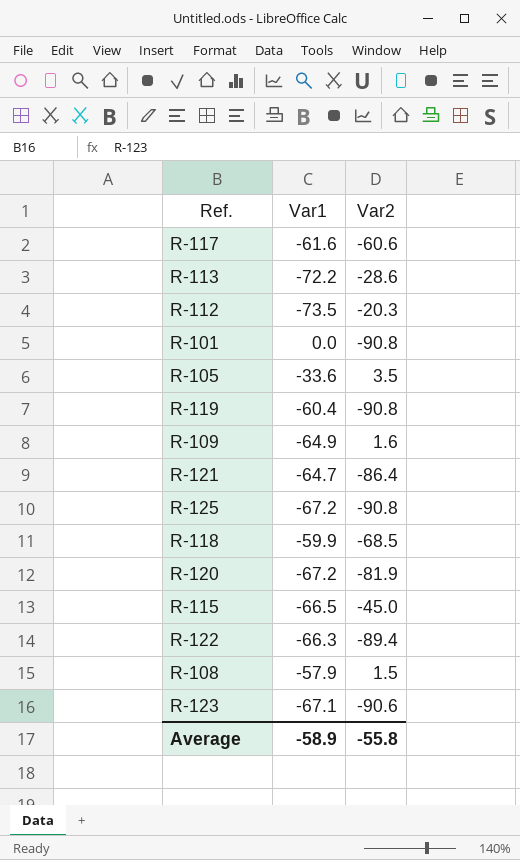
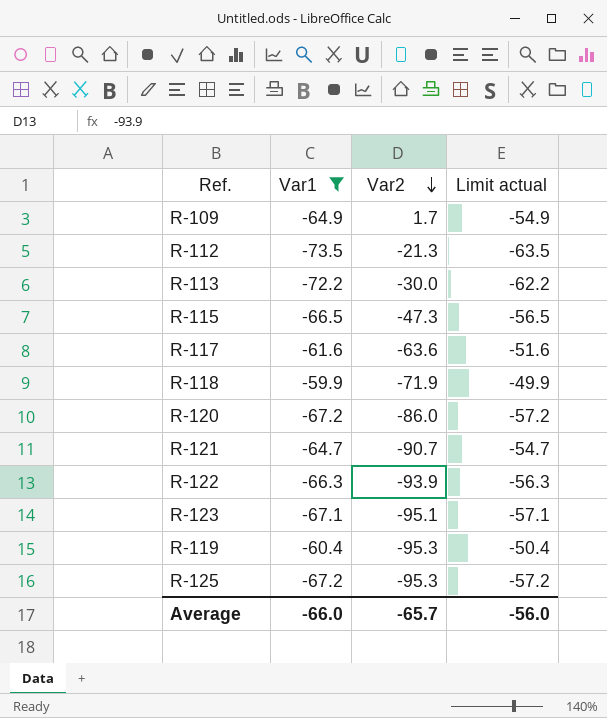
filter: none -> Var1 <= -59.9
row order: none -> Var2 descending
column Limit actual | formula: none -> [Var1] + 10
R-109 | Var2: 1.6 -> 1.7
R-112 | Var2: -20.3 -> -21.3
R-113 | Var2: -28.6 -> -30.0
R-115 | Var2: -45.0 -> -47.3
R-117 | Var2: -60.6 -> -63.6
R-118 | Var2: -68.5 -> -71.9
R-120 | Var2: -81.9 -> -86.0
R-121 | Var2: -86.4 -> -90.7
R-122 | Var2: -89.4 -> -93.9
R-123 | Var2: -90.6 -> -95.1
R-119 | Var2: -90.8 -> -95.3
R-125 | Var2: -90.8 -> -95.3
Average | Var1: -58.9 -> -66.0
Average | Var2: -55.8 -> -65.7

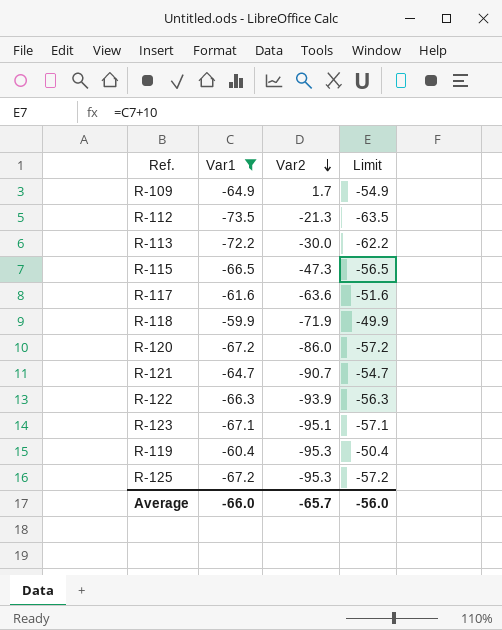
column name: Limit actual -> Limit

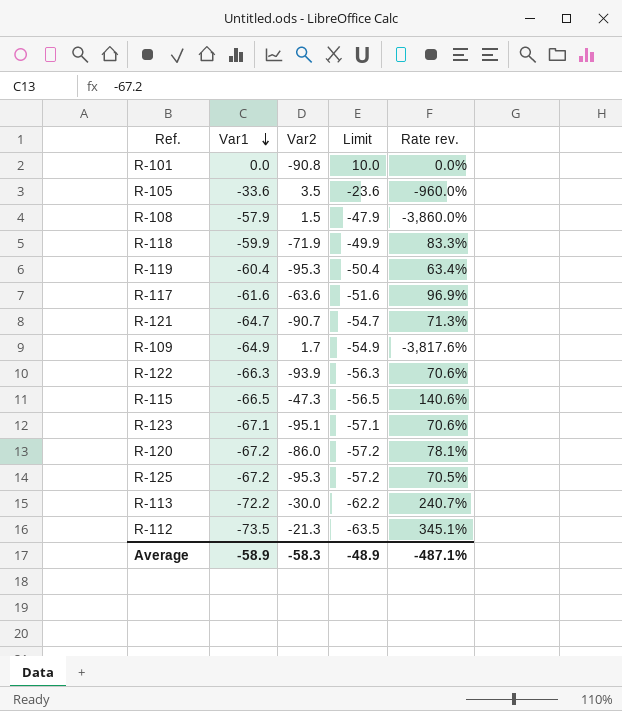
filter: Var1 <= -59.9 -> none
row order: Var2 descending -> Var1 descending
column Rate rev. | formula: none -> [Var1] / [Var2]
Average | Var1: -66.0 -> -58.9
Average | Var2: -65.7 -> -58.3
Average | Limit: -56.0 -> -48.9

